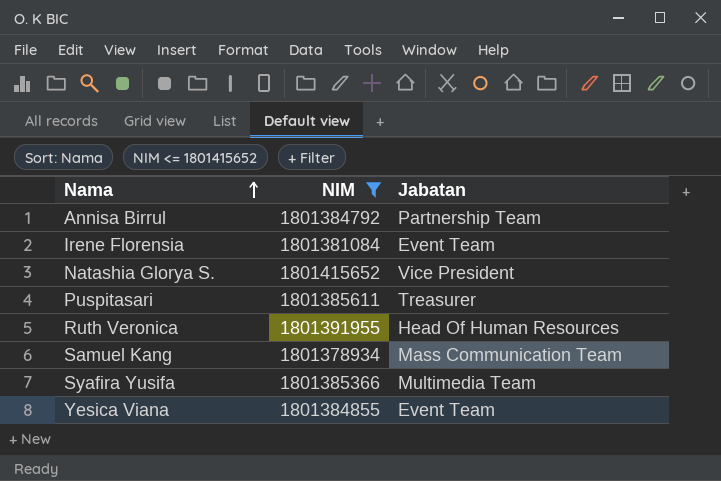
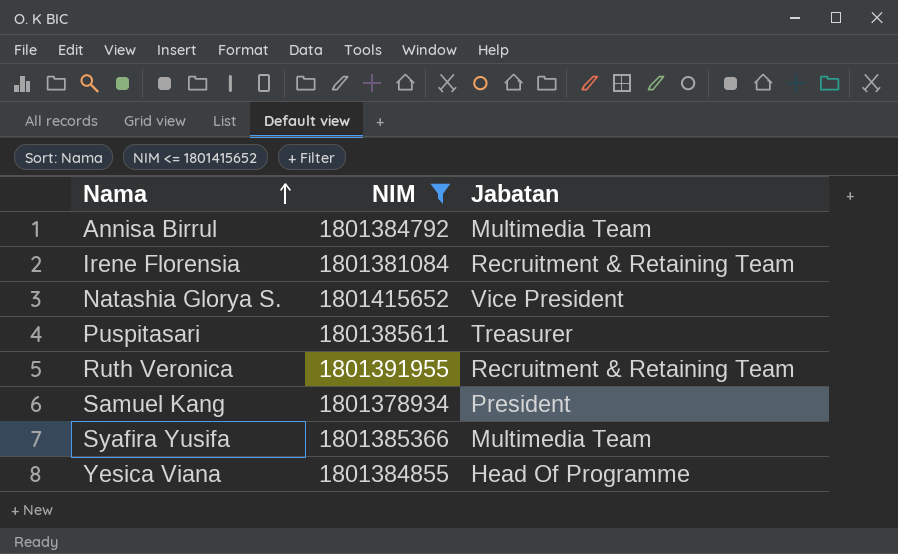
Annisa Birrul | Jabatan: Partnership Team -> Multimedia Team
Irene Florensia | Jabatan: Event Team -> Recruitment & Retaining Team
Ruth Veronica | Jabatan: Head Of Human Resources -> Recruitment & Retaining Team
Samuel Kang | Jabatan: Mass Communication Team -> President
Yesica Viana | Jabatan: Event Team -> Head Of Programme

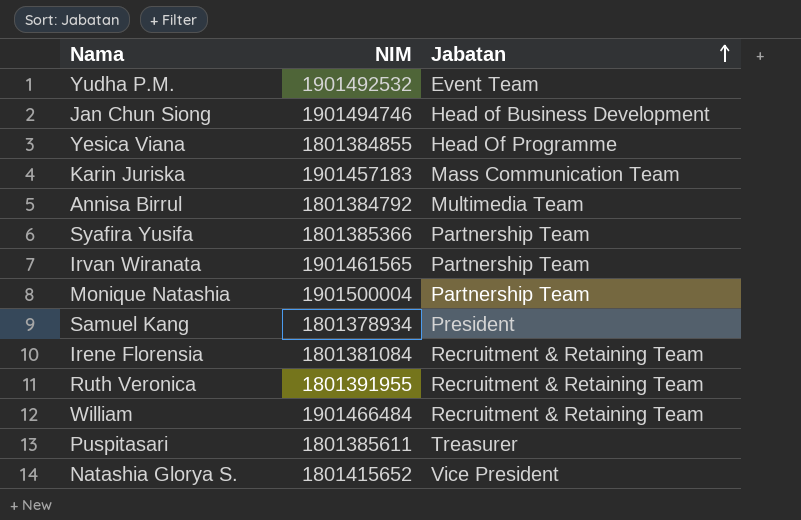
filter: NIM <= 1801415652 -> none
row order: Nama ascending -> Jabatan ascending
Syafira Yusifa | Jabatan: Multimedia Team -> Partnership Team

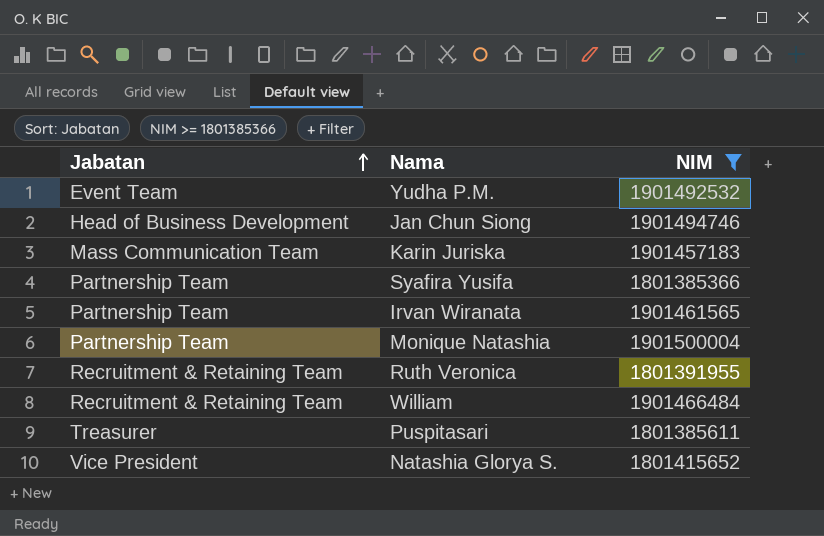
filter: none -> NIM >= 1801385366
column Jabatan | position: 3 -> 1

